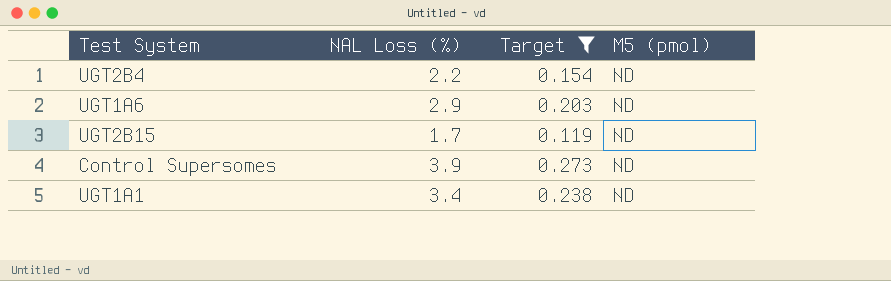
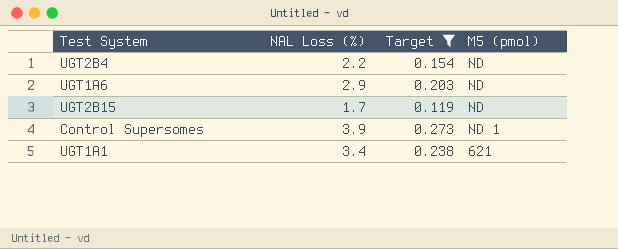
Control Supersomes | M5 (pmol): ND -> ND 1
UGT1A1 | M5 (pmol): ND -> 621

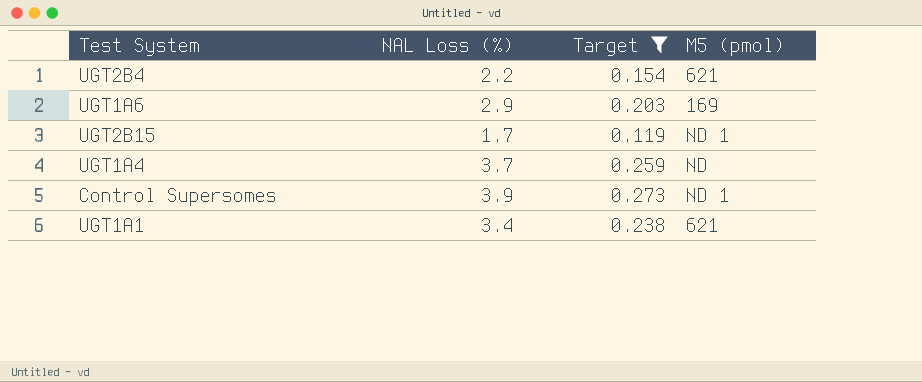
UGT2B4 | M5 (pmol): ND -> 621
UGT1A6 | M5 (pmol): ND -> 169
UGT2B15 | M5 (pmol): ND -> ND 1
row UGT1A4: none -> 3.7 | 0.259 | ND

